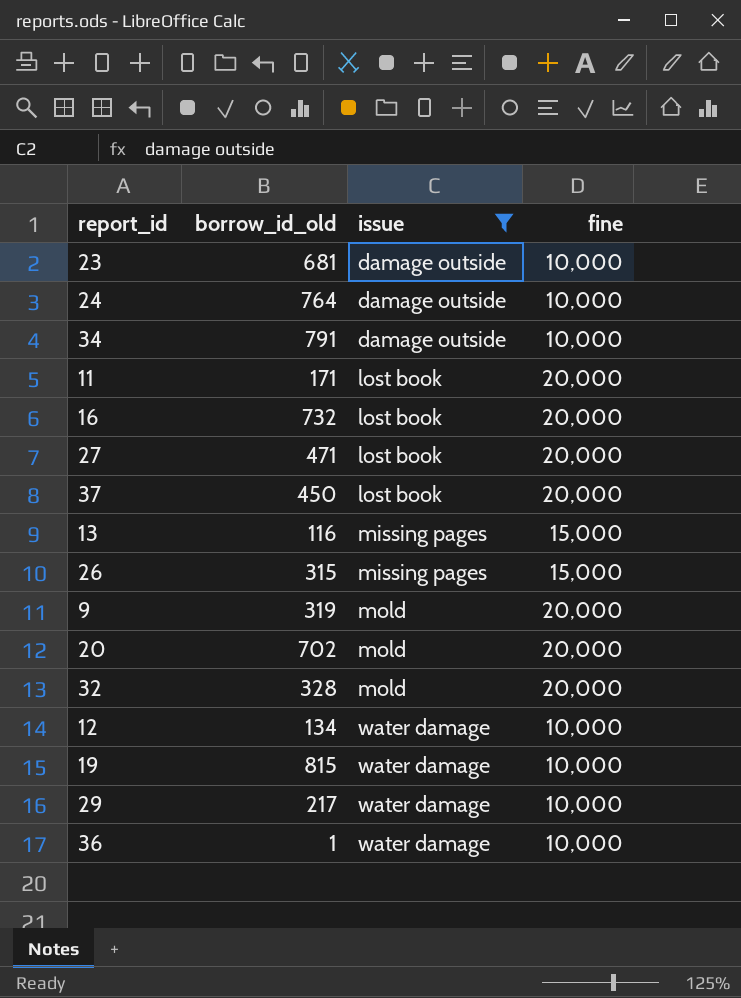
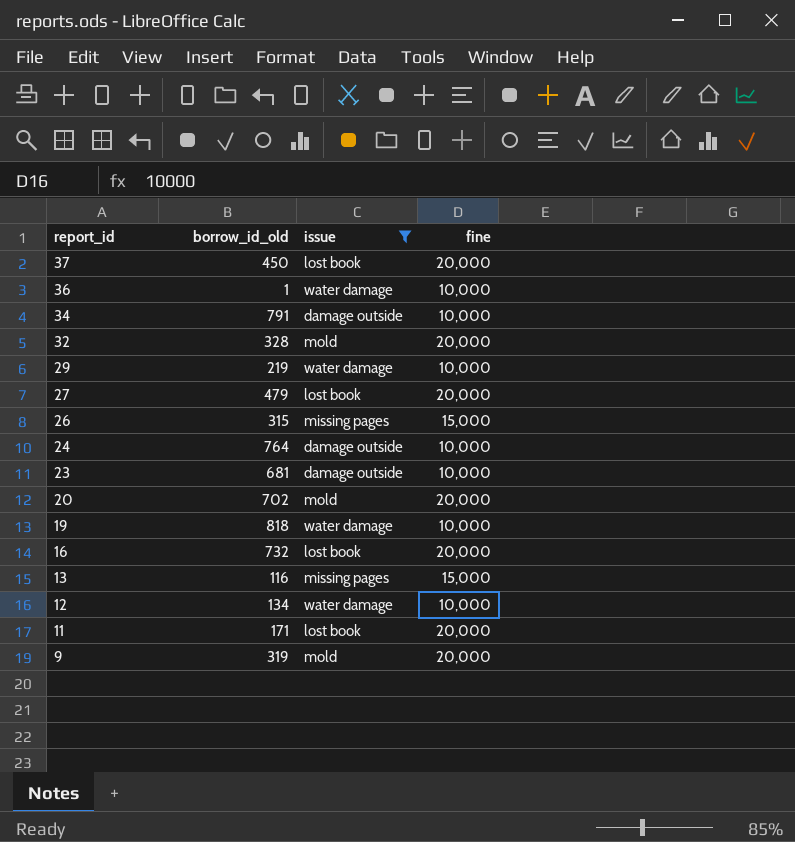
row order: issue ascending -> report_id descending
29 | borrow_id_old: 217 -> 219
27 | borrow_id_old: 471 -> 479
19 | borrow_id_old: 815 -> 818

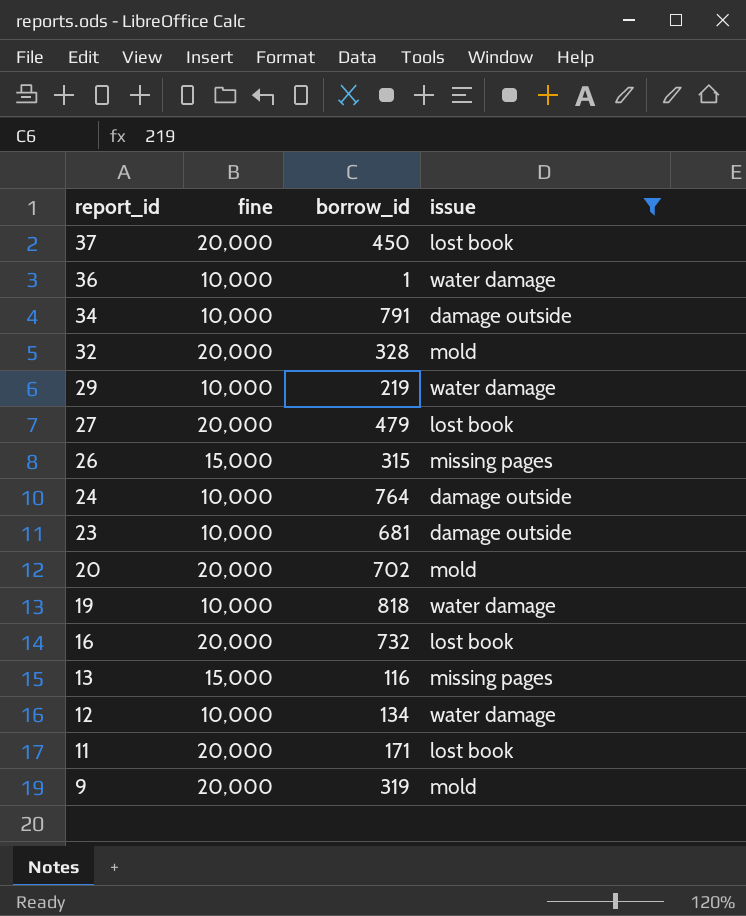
column fine | position: 4 -> 2
column name: borrow_id_old -> borrow_id

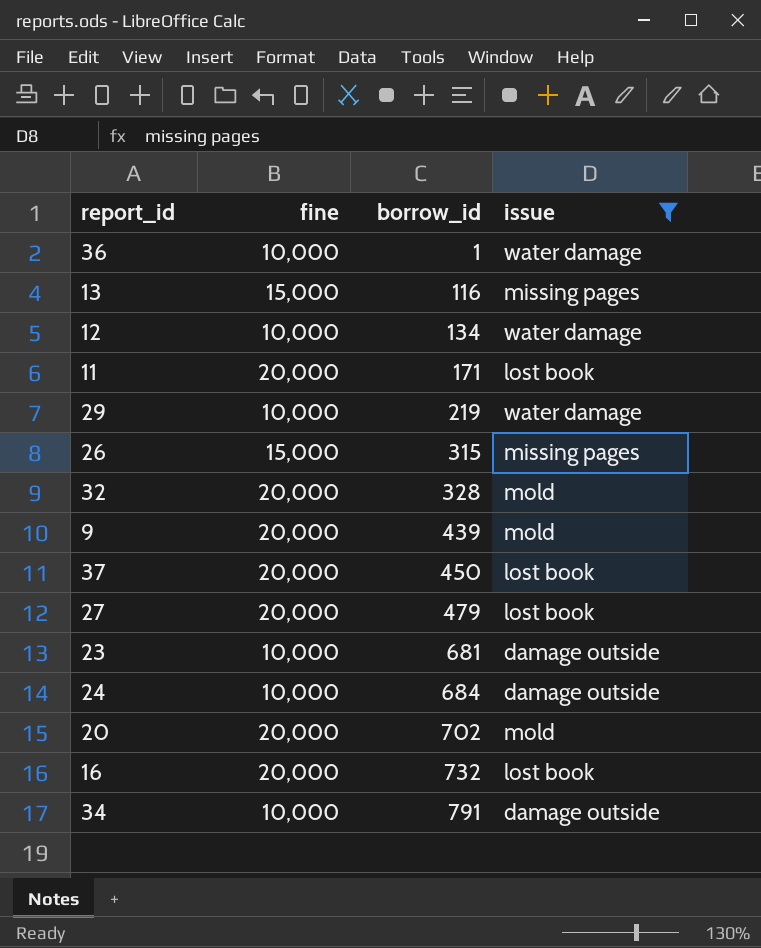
row order: report_id descending -> borrow_id ascending
row 19: 10,000 | 818 | water damage -> none
9 | borrow_id: 319 -> 439
24 | borrow_id: 764 -> 684

